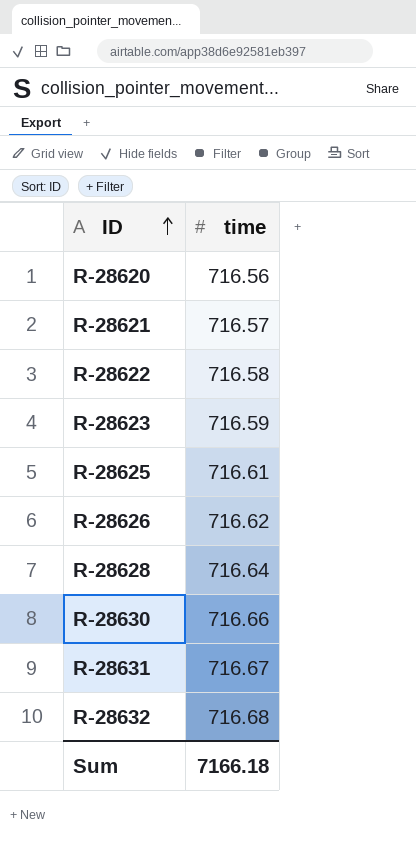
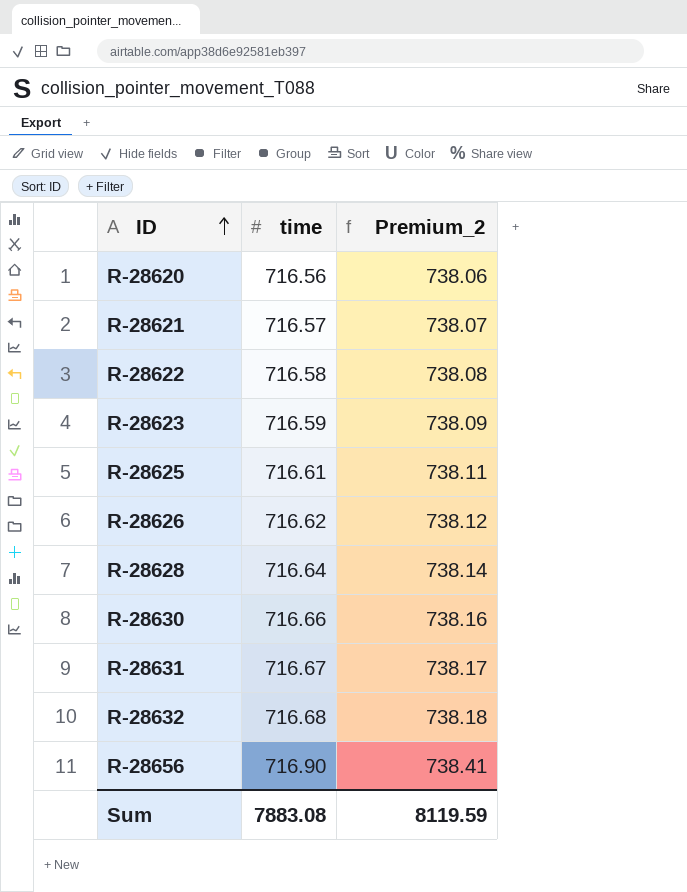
column Premium_2 | formula: none -> [time] * 1.03
row R-28656: none -> 716.90 | 738.41
Sum | time: 7166.18 -> 7883.08

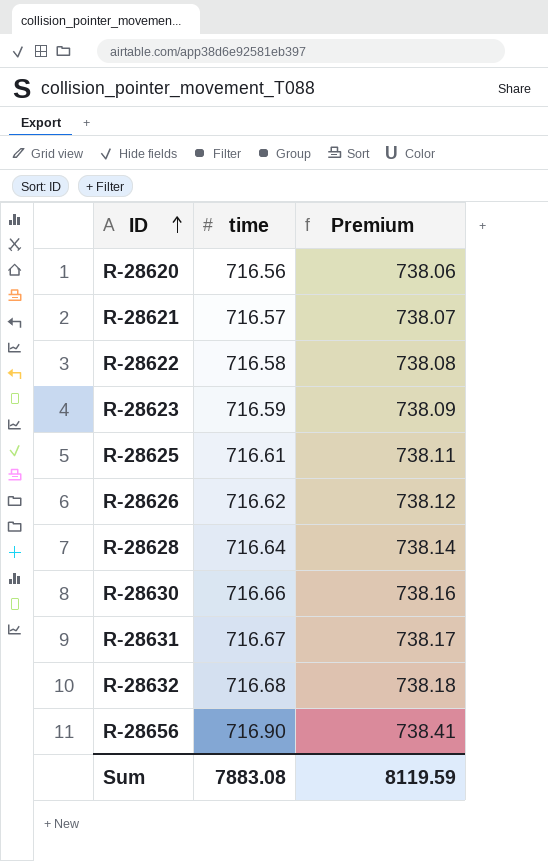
column name: Premium_2 -> Premium

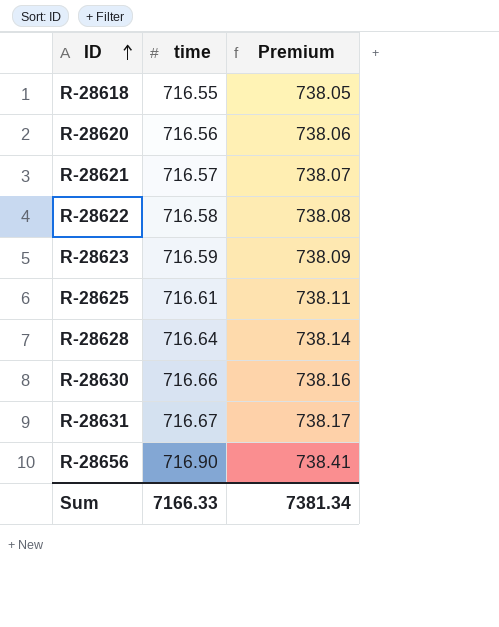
row R-28626: 716.62 | 738.12 -> none
row R-28632: 716.68 | 738.18 -> none
row R-28618: none -> 716.55 | 738.05
Sum | time: 7883.08 -> 7166.33
Sum | Premium: 8119.59 -> 7381.34

